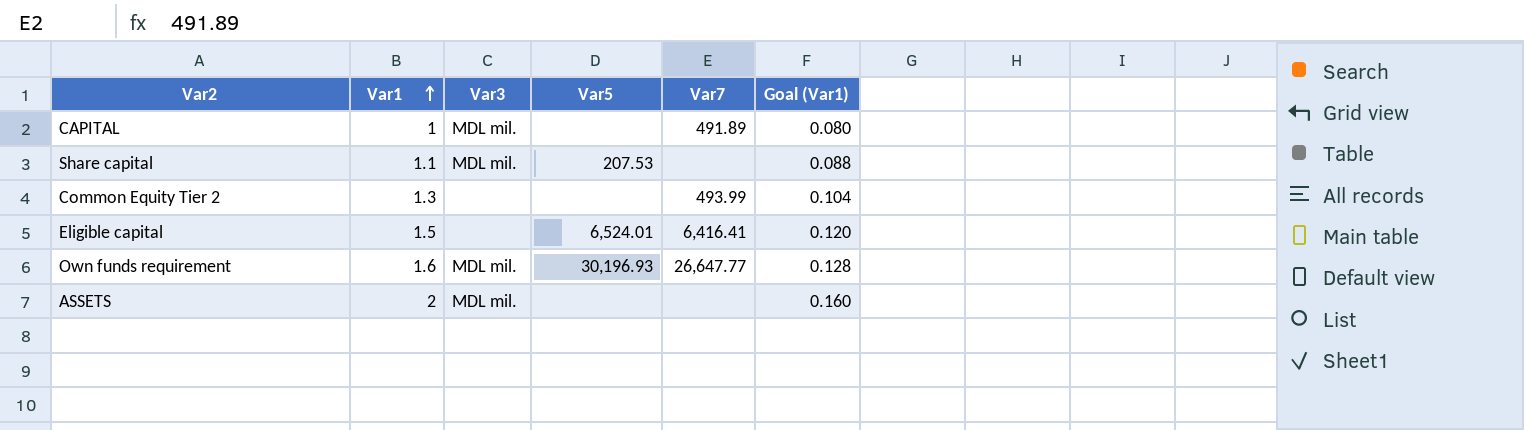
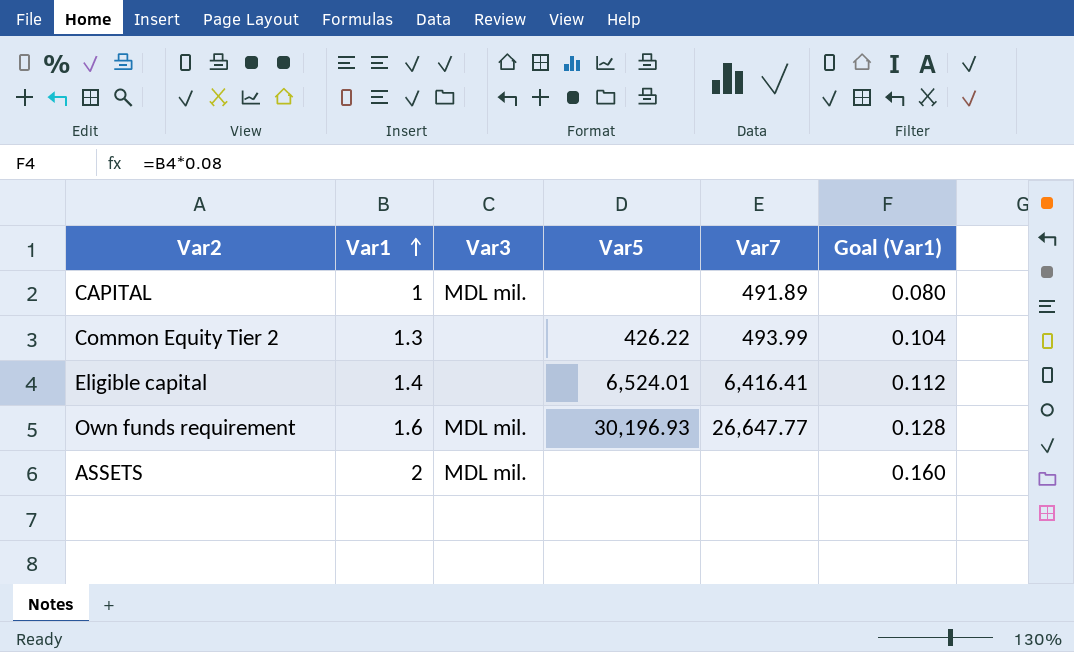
row Share capital: 1.1 | MDL mil. | 207.53 | none | 0.088 -> none
Common Equity Tier 2 | Var5: none -> 426.22
Eligible capital | Var1: 1.5 -> 1.4
Eligible capital | Goal (Var1): 0.120 -> 0.112

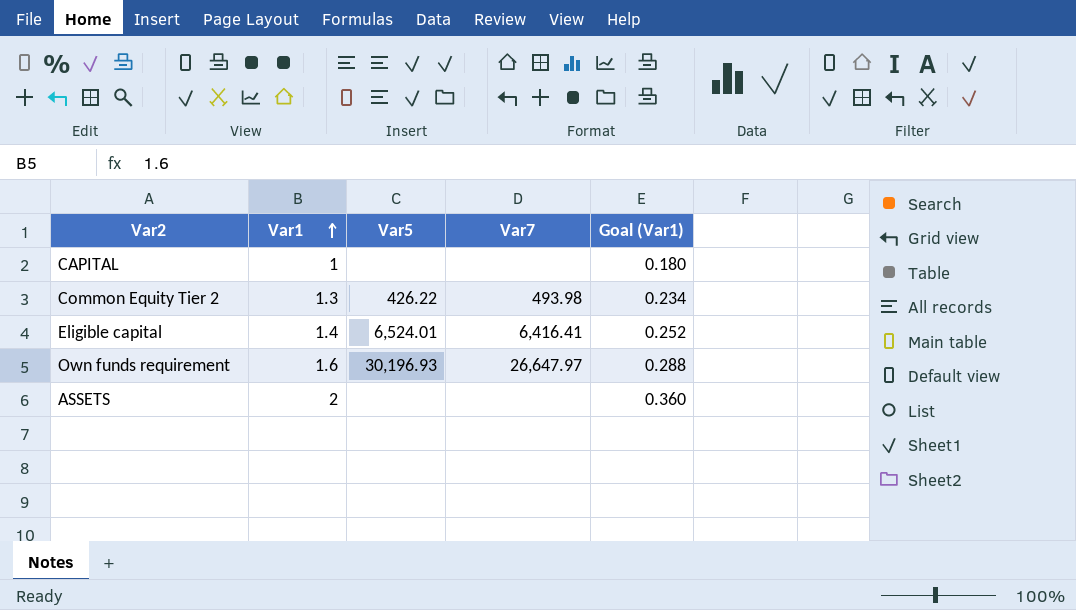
column Var3 | position: 3 -> none
column Goal (Var1) | formula: [Var1] * 0.08 -> [Var1] * 0.18
CAPITAL | Var7: 491.89 -> none
Common Equity Tier 2 | Var7: 493.99 -> 493.98
Own funds requirement | Var7: 26,647.77 -> 26,647.97

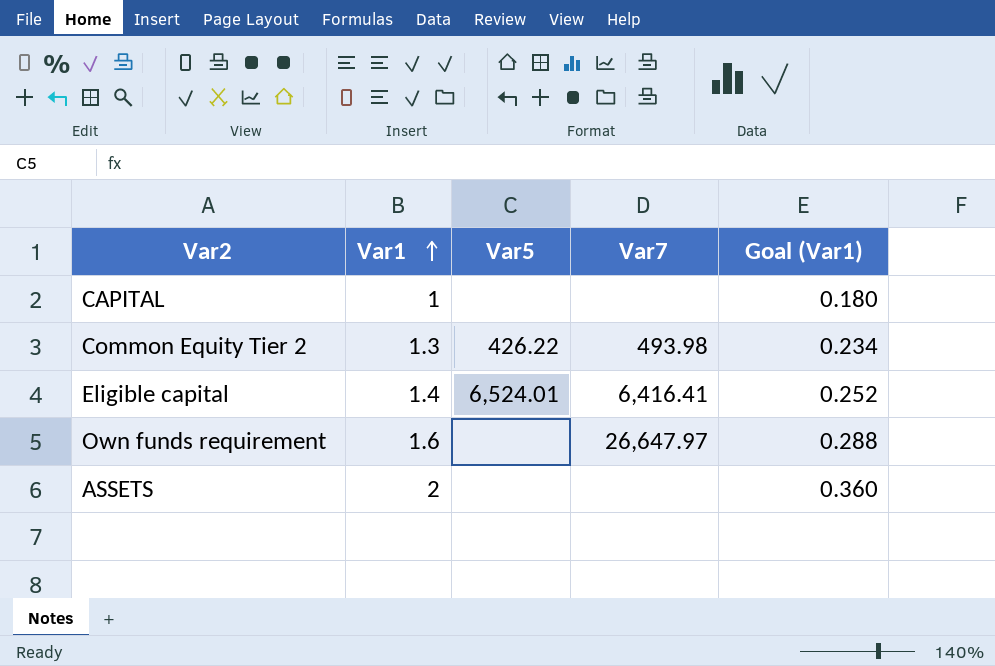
Own funds requirement | Var5: 30,196.93 -> none

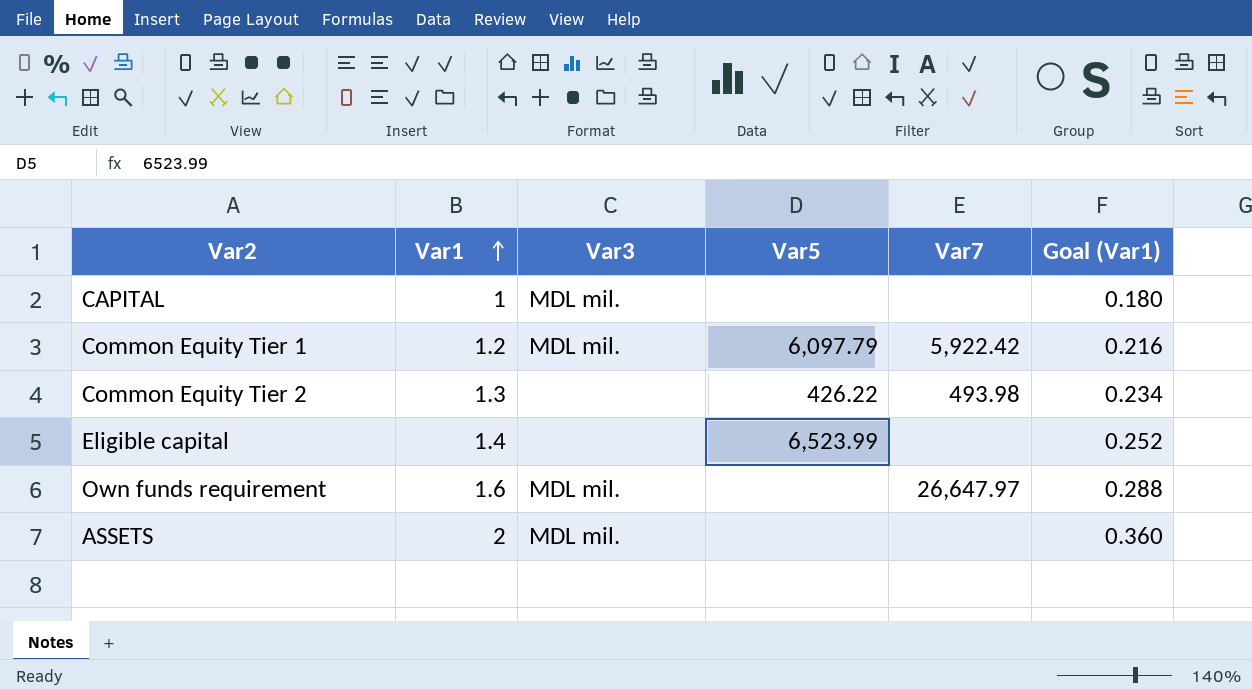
column Var3 | position: none -> 3
row Common Equity Tier 1: none -> 1.2 | MDL mil. | 6,097.79 | 5,922.42 | 0.216
Eligible capital | Var5: 6,524.01 -> 6,523.99
Eligible capital | Var7: 6,416.41 -> none

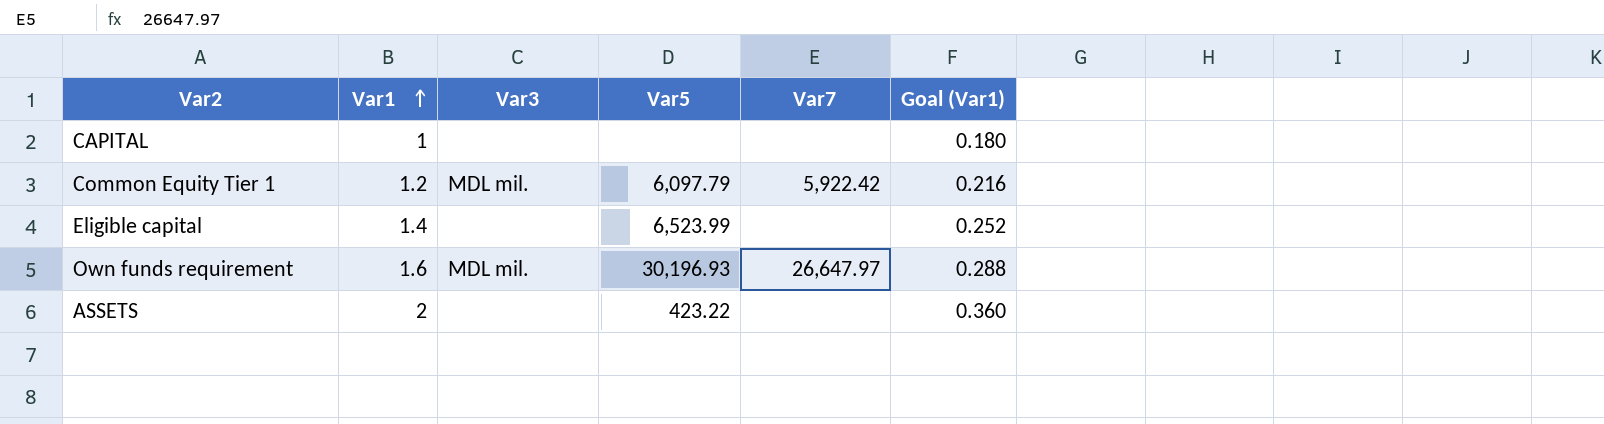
row Common Equity Tier 2: 1.3 | none | 426.22 | 493.98 | 0.234 -> none
CAPITAL | Var3: MDL mil. -> none
Own funds requirement | Var5: none -> 30,196.93
ASSETS | Var3: MDL mil. -> none
ASSETS | Var5: none -> 423.22

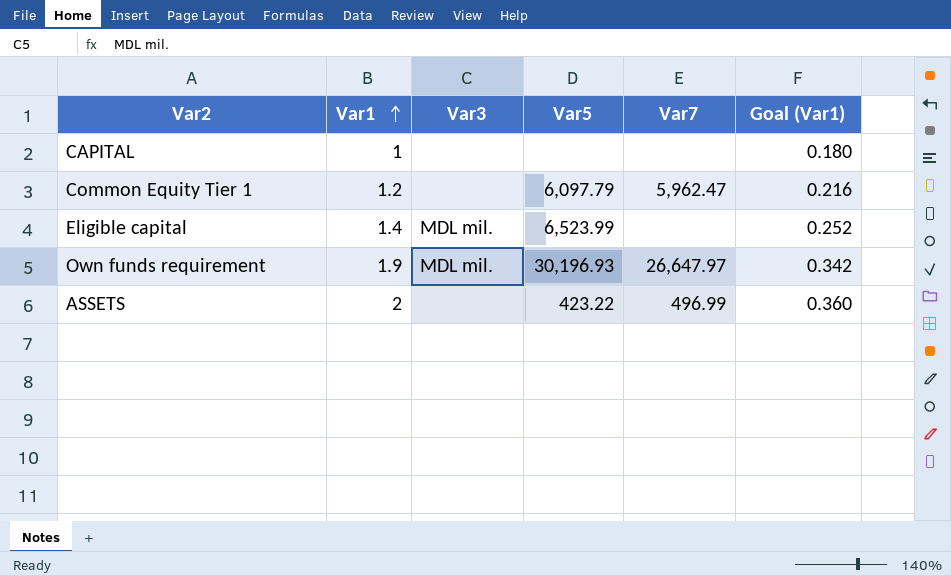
Common Equity Tier 1 | Var3: MDL mil. -> none
Common Equity Tier 1 | Var7: 5,922.42 -> 5,962.47
Eligible capital | Var3: none -> MDL mil.
Own funds requirement | Var1: 1.6 -> 1.9
Own funds requirement | Goal (Var1): 0.288 -> 0.342
ASSETS | Var7: none -> 496.99

